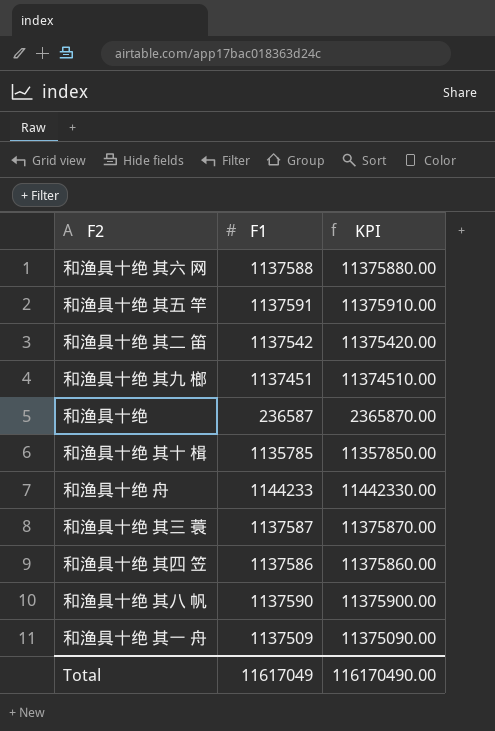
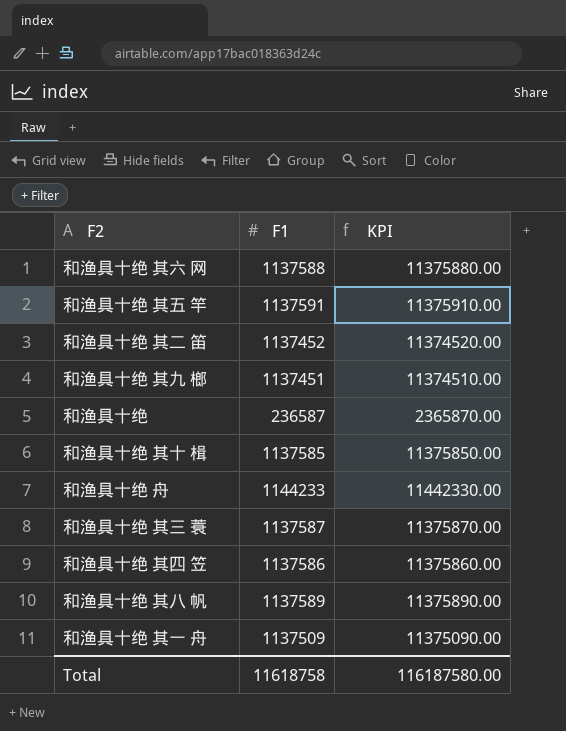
和渔具十绝 其二 笛 | F1: 1137542 -> 1137452
和渔具十绝 其二 笛 | KPI: 11375420.00 -> 11374520.00
和渔具十绝 其十 楫 | F1: 1135785 -> 1137585
和渔具十绝 其十 楫 | KPI: 11357850.00 -> 11375850.00
和渔具十绝 其八 帆 | F1: 1137590 -> 1137589
和渔具十绝 其八 帆 | KPI: 11375900.00 -> 11375890.00
Total | F1: 11617049 -> 11618758
Total | KPI: 116170490.00 -> 116187580.00

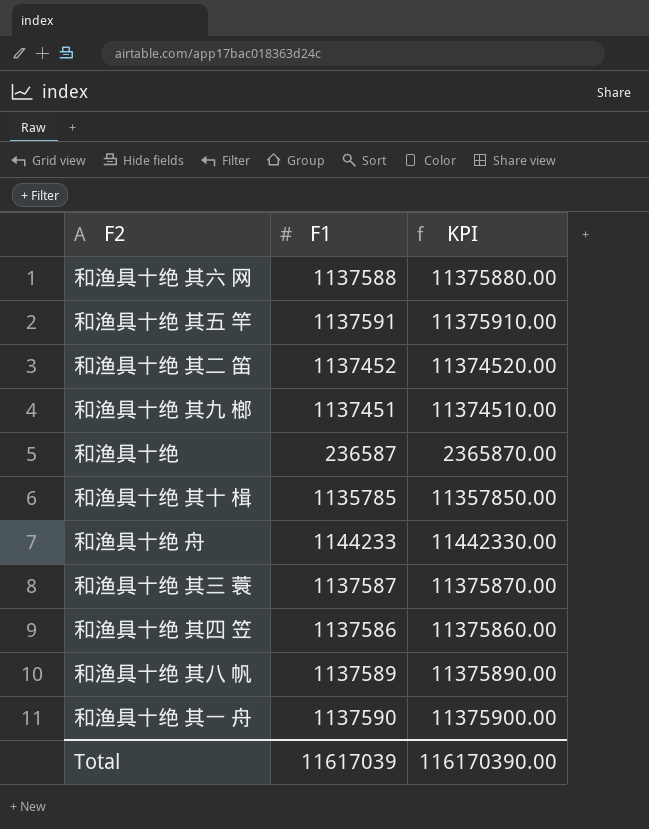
和渔具十绝 其十 楫 | F1: 1137585 -> 1135785
和渔具十绝 其十 楫 | KPI: 11375850.00 -> 11357850.00
和渔具十绝 其一 舟 | F1: 1137509 -> 1137590
和渔具十绝 其一 舟 | KPI: 11375090.00 -> 11375900.00
Total | F1: 11618758 -> 11617039
Total | KPI: 116187580.00 -> 116170390.00

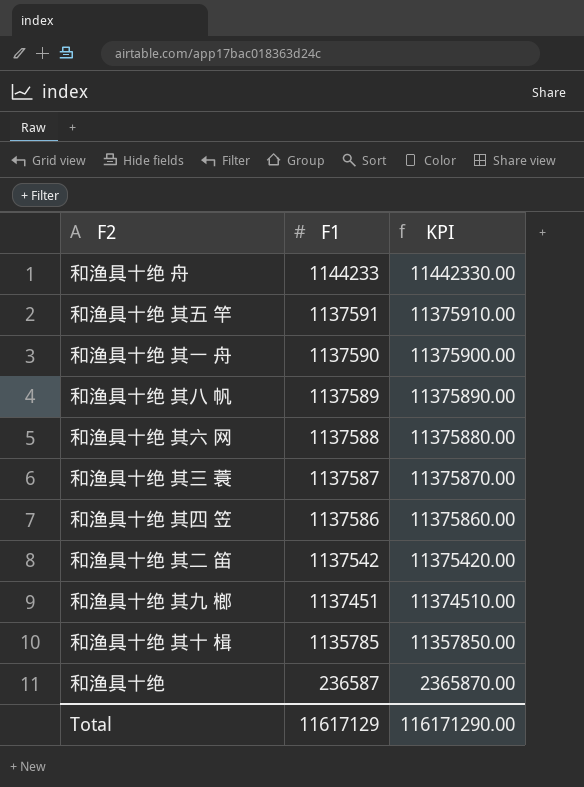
row order: none -> F1 descending
和渔具十绝 其二 笛 | F1: 1137452 -> 1137542
和渔具十绝 其二 笛 | KPI: 11374520.00 -> 11375420.00
Total | F1: 11617039 -> 11617129
Total | KPI: 116170390.00 -> 116171290.00

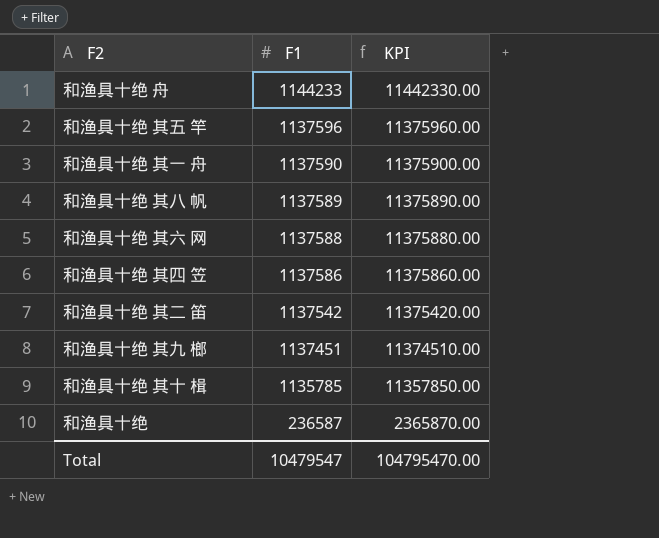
row 和渔具十绝 其三 蓑: 1137587 | 11375870.00 -> none
和渔具十绝 其五 竿 | F1: 1137591 -> 1137596
和渔具十绝 其五 竿 | KPI: 11375910.00 -> 11375960.00
Total | F1: 11617129 -> 10479547
Total | KPI: 116171290.00 -> 104795470.00

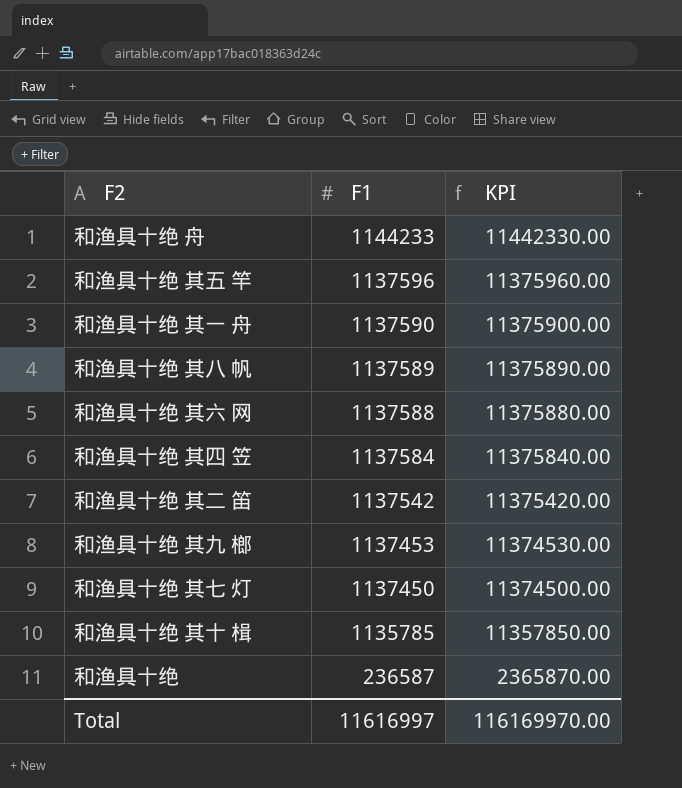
和渔具十绝 其四 笠 | F1: 1137586 -> 1137584
和渔具十绝 其四 笠 | KPI: 11375860.00 -> 11375840.00
和渔具十绝 其九 榔 | F1: 1137451 -> 1137453
和渔具十绝 其九 榔 | KPI: 11374510.00 -> 11374530.00
row 和渔具十绝 其七 灯: none -> 1137450 | 11374500.00
Total | F1: 10479547 -> 11616997
Total | KPI: 104795470.00 -> 116169970.00

